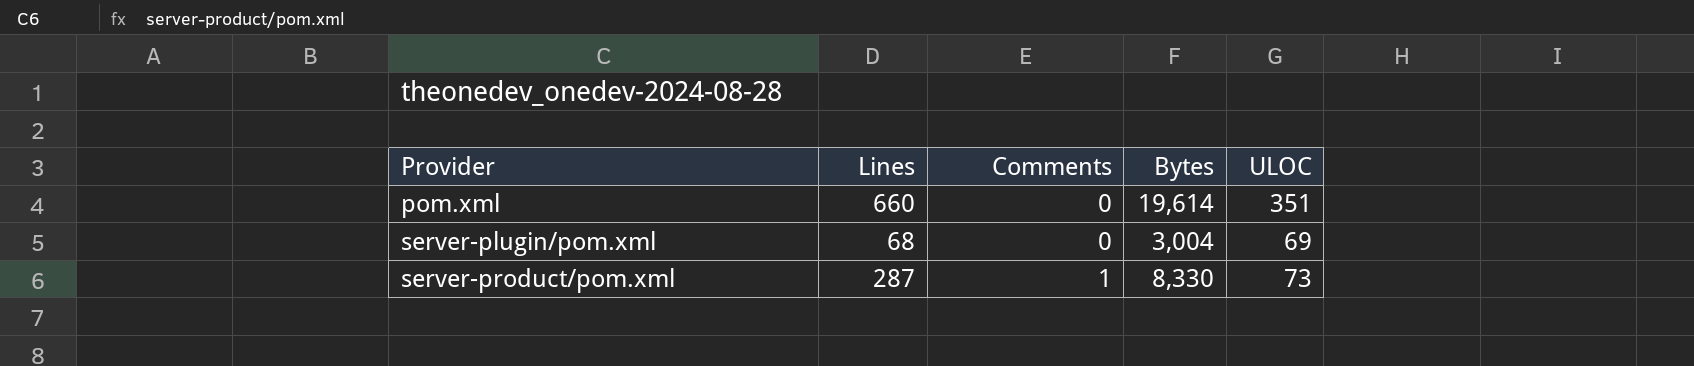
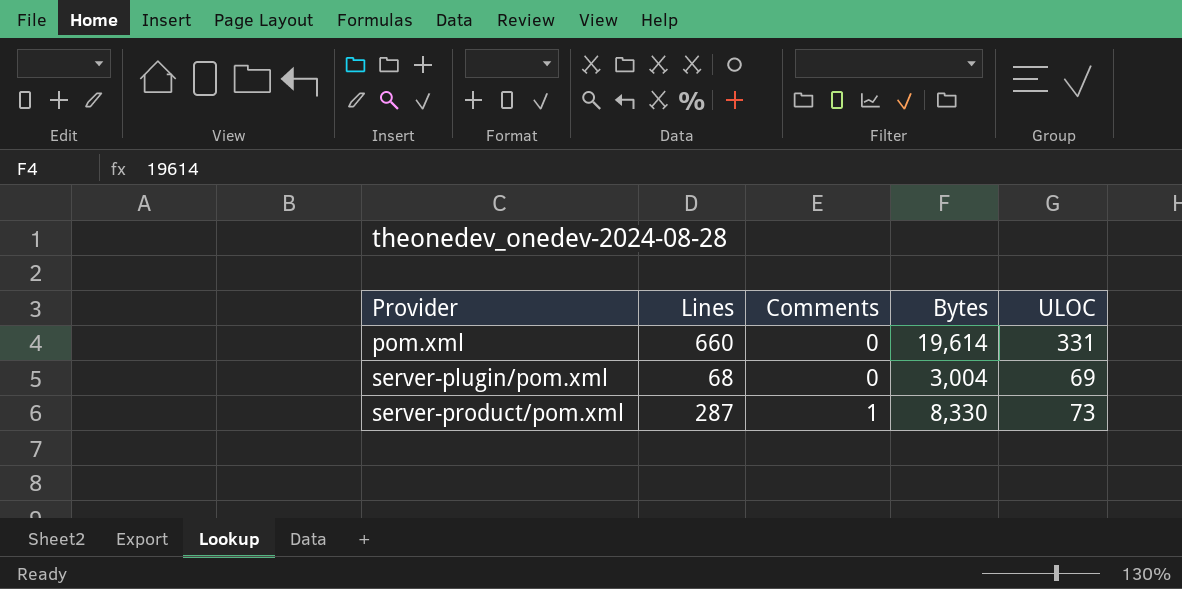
pom.xml | ULOC: 351 -> 331

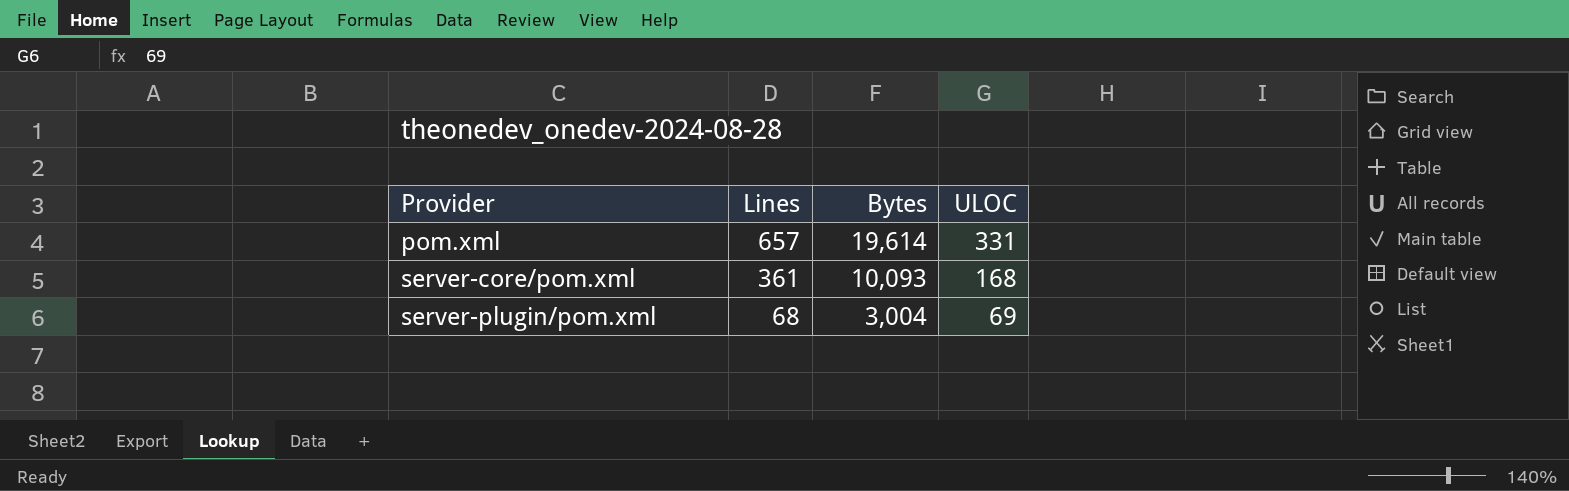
column Comments | position: 3 -> none
row server-product/pom.xml: 287 | 1 | 8,330 | 73 -> none
pom.xml | Lines: 660 -> 657
row server-core/pom.xml: none -> 361 | 10,093 | 168

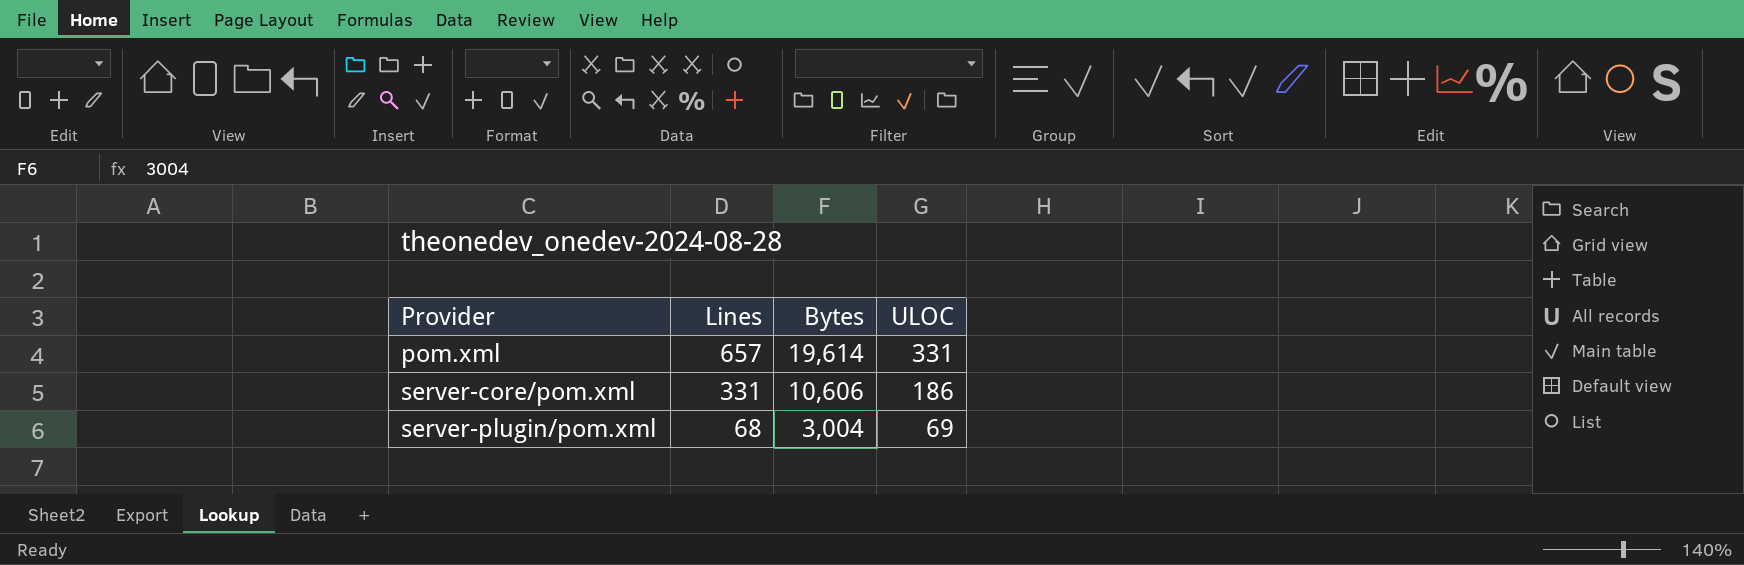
server-core/pom.xml | Lines: 361 -> 331
server-core/pom.xml | Bytes: 10,093 -> 10,606
server-core/pom.xml | ULOC: 168 -> 186

